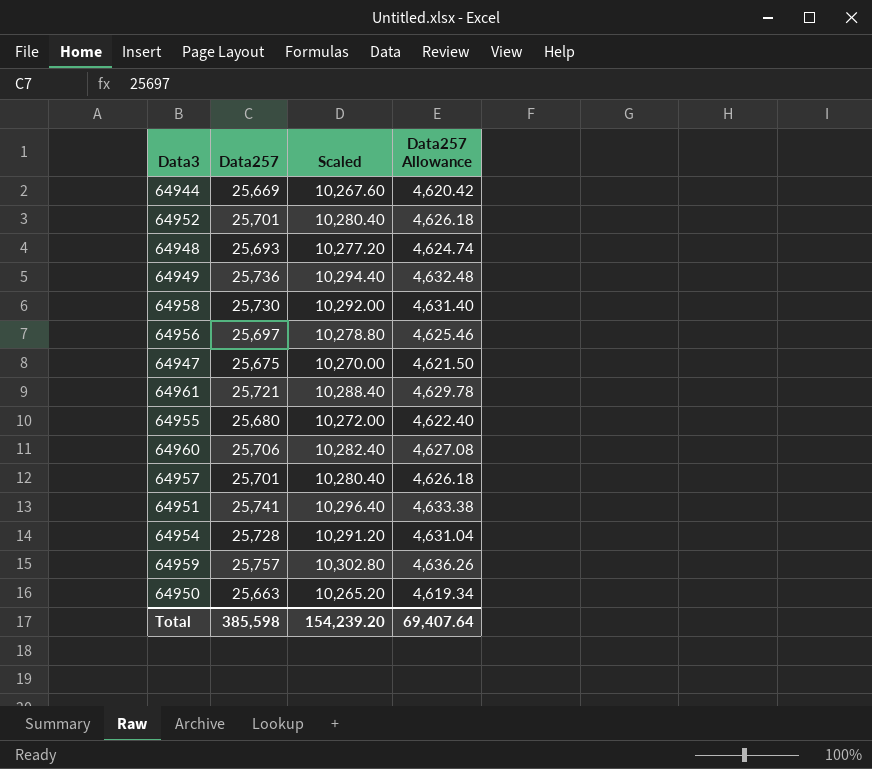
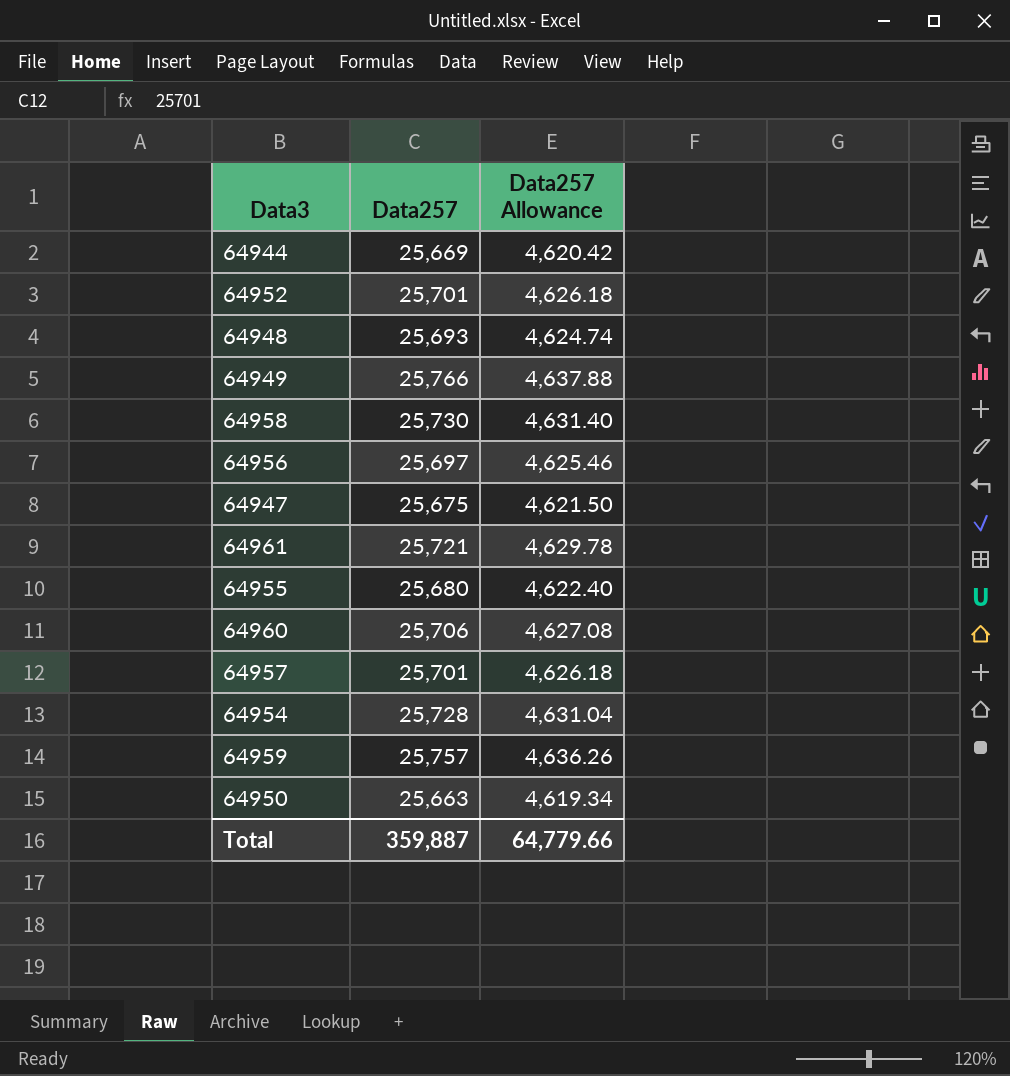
column Scaled | formula: [Data257] * 0.4 -> none
row 64951: 25,741 | 10,296.40 | 4,633.38 -> none
64949 | Data257: 25,736 -> 25,766
64949 | Data257 Allowance: 4,632.48 -> 4,637.88
Total | Data257: 385,598 -> 359,887
Total | Data257 Allowance: 69,407.64 -> 64,779.66

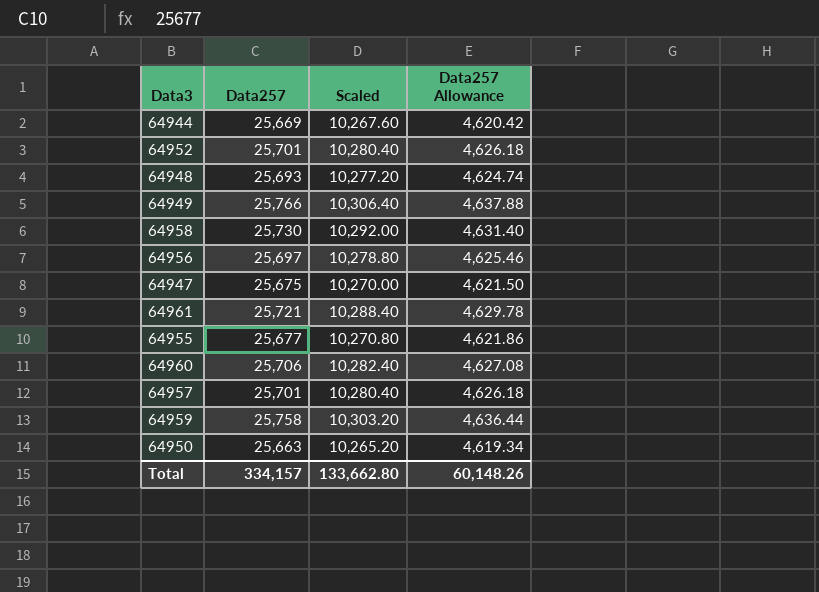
column Scaled | formula: none -> [Data257] * 0.4
row 64954: 25,728 | 4,631.04 -> none
64955 | Data257: 25,680 -> 25,677
64955 | Data257 Allowance: 4,622.40 -> 4,621.86
64959 | Data257: 25,757 -> 25,758
64959 | Data257 Allowance: 4,636.26 -> 4,636.44
Total | Data257: 359,887 -> 334,157
Total | Data257 Allowance: 64,779.66 -> 60,148.26

